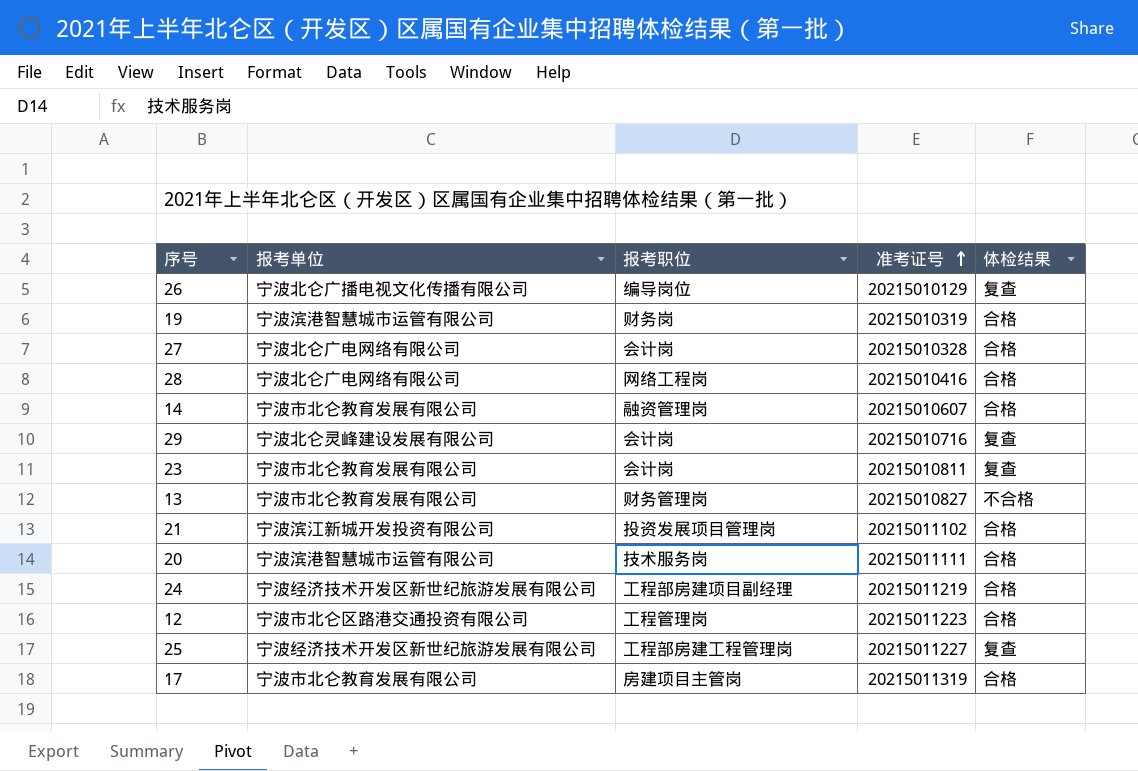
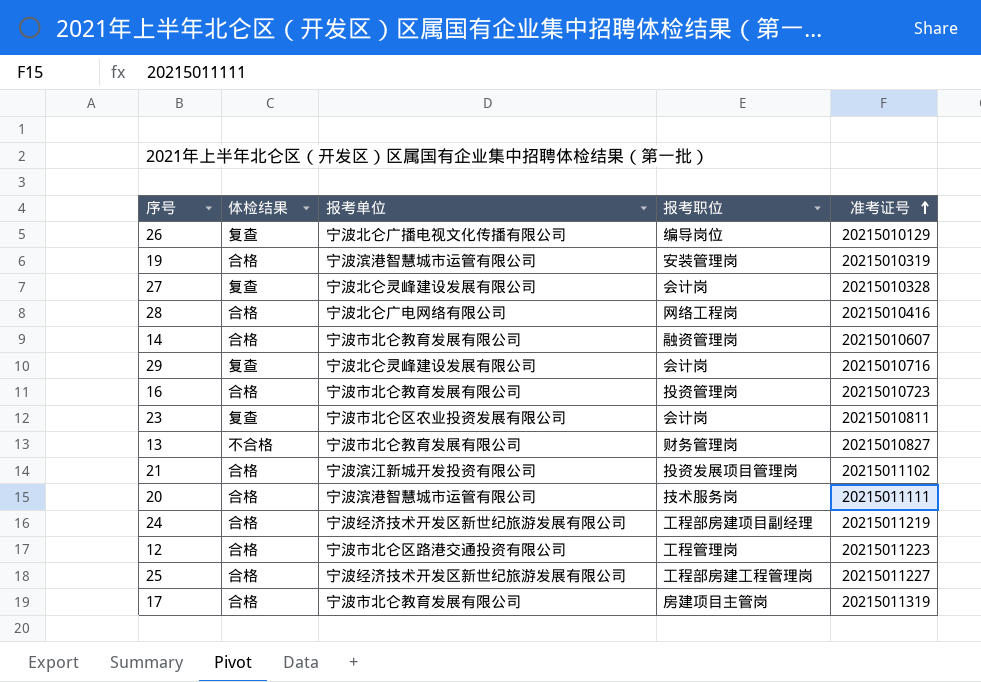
column 体检结果 | position: 5 -> 2
19 | 报考职位: 财务岗 -> 安装管理岗
27 | 体检结果: 合格 -> 复查
27 | 报考单位: 宁波北仑广电网络有限公司 -> 宁波北仑灵峰建设发展有限公司
row 16: none -> 合格 | 宁波市北仑教育发展有限公司 | 投资管理岗 | 20215010723
23 | 报考单位: 宁波市北仑教育发展有限公司 -> 宁波市北仑区农业投资发展有限公司
25 | 体检结果: 复查 -> 合格

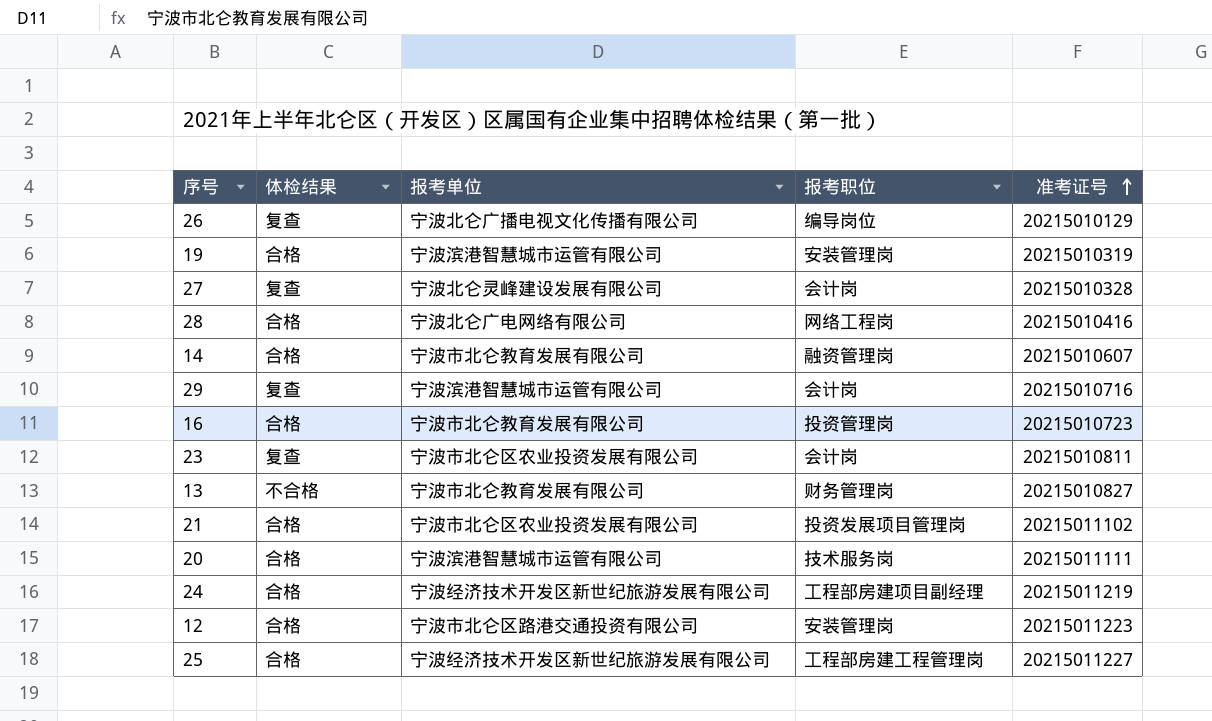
row 17: 合格 | 宁波市北仑教育发展有限公司 | 房建项目主管岗 | 20215011319 -> none
29 | 报考单位: 宁波北仑灵峰建设发展有限公司 -> 宁波滨港智慧城市运管有限公司
21 | 报考单位: 宁波滨江新城开发投资有限公司 -> 宁波市北仑区农业投资发展有限公司
12 | 报考职位: 工程管理岗 -> 安装管理岗

